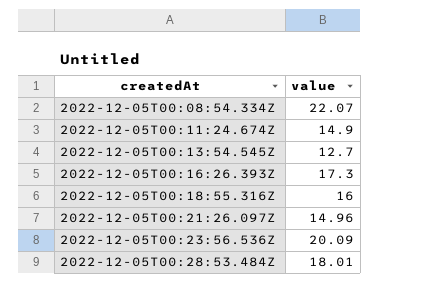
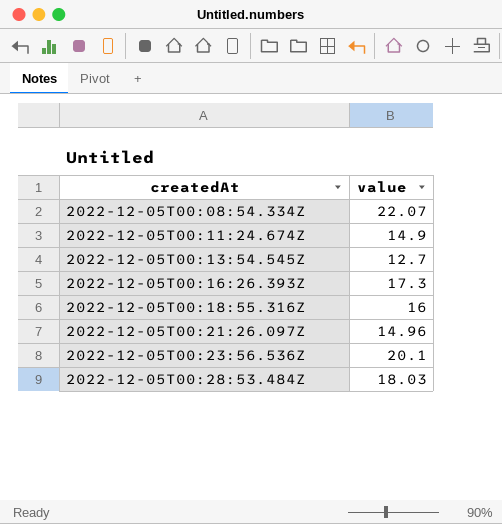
2022-12-05T00:23:56.536Z | value: 20.09 -> 20.1
2022-12-05T00:28:53.484Z | value: 18.01 -> 18.03

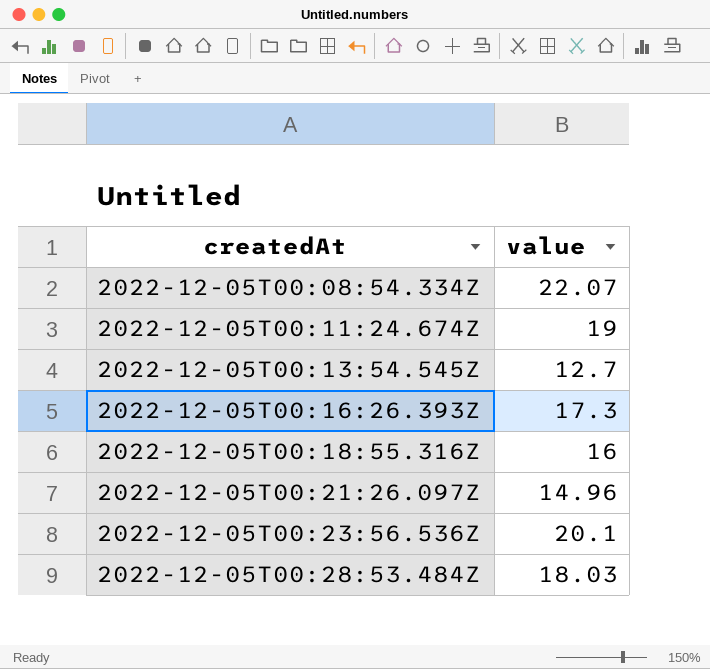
2022-12-05T00:11:24.674Z | value: 14.9 -> 19

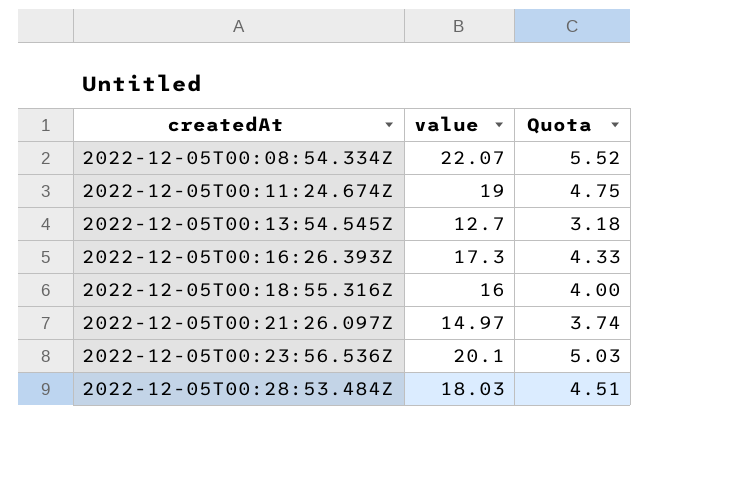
column Quota | formula: none -> [value] * 0.25
2022-12-05T00:21:26.097Z | value: 14.96 -> 14.97

